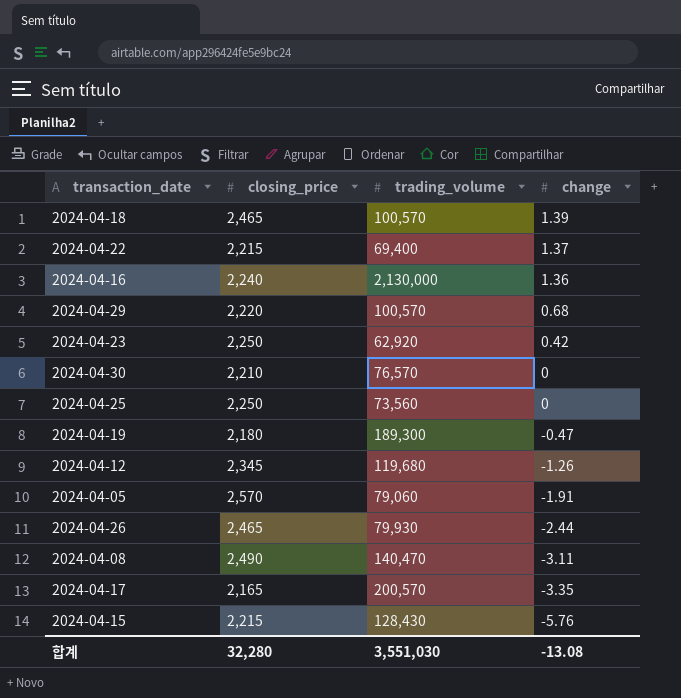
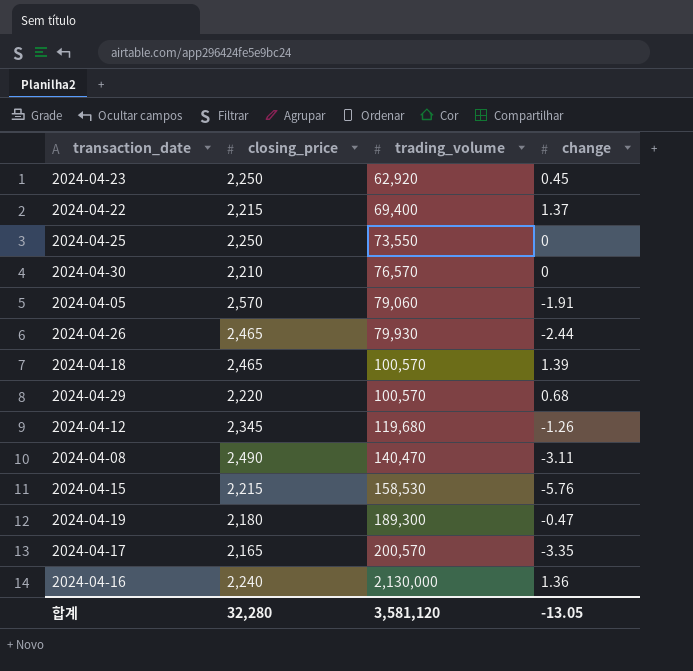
row order: change descending -> trading_volume ascending
2024-04-23 | change: 0.42 -> 0.45
2024-04-25 | trading_volume: 73,560 -> 73,550
2024-04-15 | trading_volume: 128,430 -> 158,530
합계 | trading_volume: 3,551,030 -> 3,581,120
합계 | change: -13.08 -> -13.05

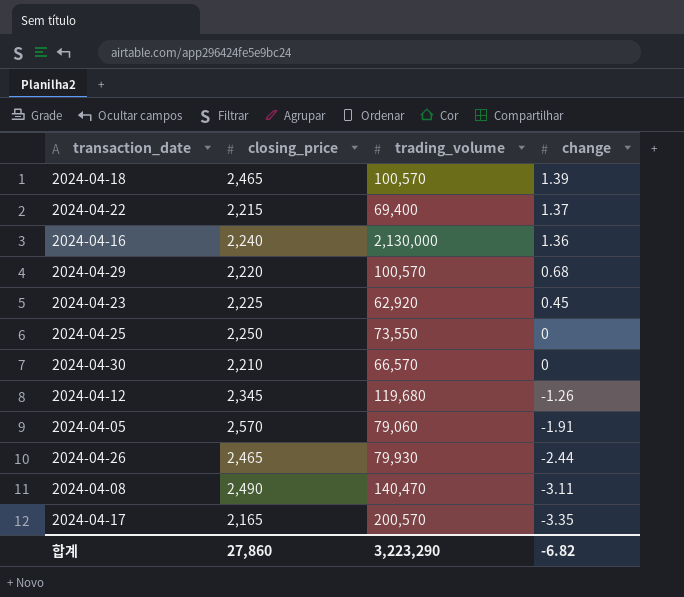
row order: trading_volume ascending -> change descending
row 2024-04-15: 2,215 | 158,530 | -5.76 -> none
row 2024-04-19: 2,180 | 189,300 | -0.47 -> none
2024-04-23 | closing_price: 2,250 -> 2,225
2024-04-30 | trading_volume: 76,570 -> 66,570
합계 | closing_price: 32,280 -> 27,860
합계 | trading_volume: 3,581,120 -> 3,223,290
합계 | change: -13.05 -> -6.82

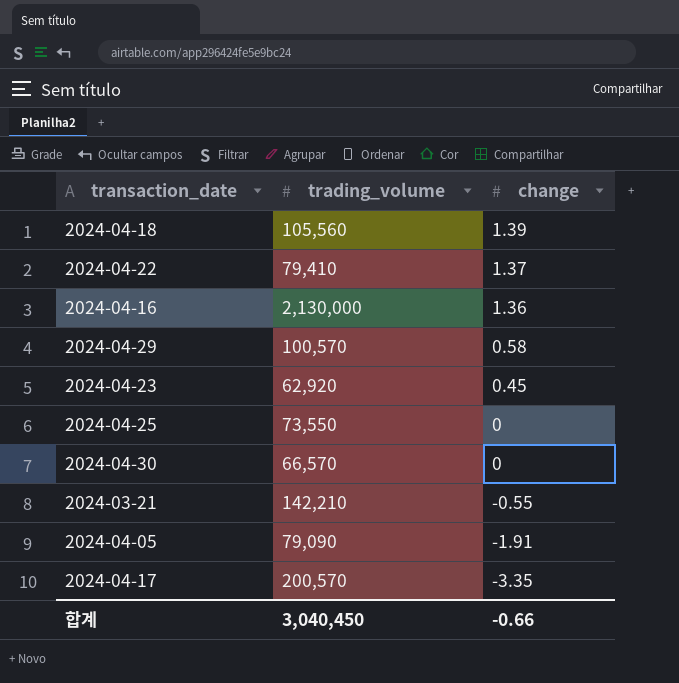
column closing_price | position: 2 -> none
row 2024-04-12: 2,345 | 119,680 | -1.26 -> none
row 2024-04-26: 2,465 | 79,930 | -2.44 -> none
row 2024-04-08: 2,490 | 140,470 | -3.11 -> none
2024-04-18 | trading_volume: 100,570 -> 105,560
2024-04-22 | trading_volume: 69,400 -> 79,410
2024-04-29 | change: 0.68 -> 0.58
row 2024-03-21: none -> 142,210 | -0.55
2024-04-05 | trading_volume: 79,060 -> 79,090
합계 | trading_volume: 3,223,290 -> 3,040,450
합계 | change: -6.82 -> -0.66

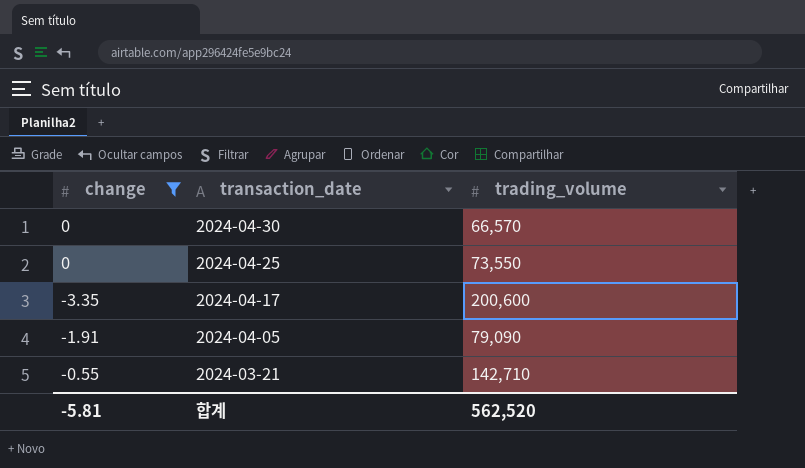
filter: none -> change <= 0
row order: change descending -> transaction_date descending
column change | position: 3 -> 1
2024-04-17 | trading_volume: 200,570 -> 200,600
2024-03-21 | trading_volume: 142,210 -> 142,710
합계 | change: -0.66 -> -5.81
합계 | trading_volume: 3,040,450 -> 562,520

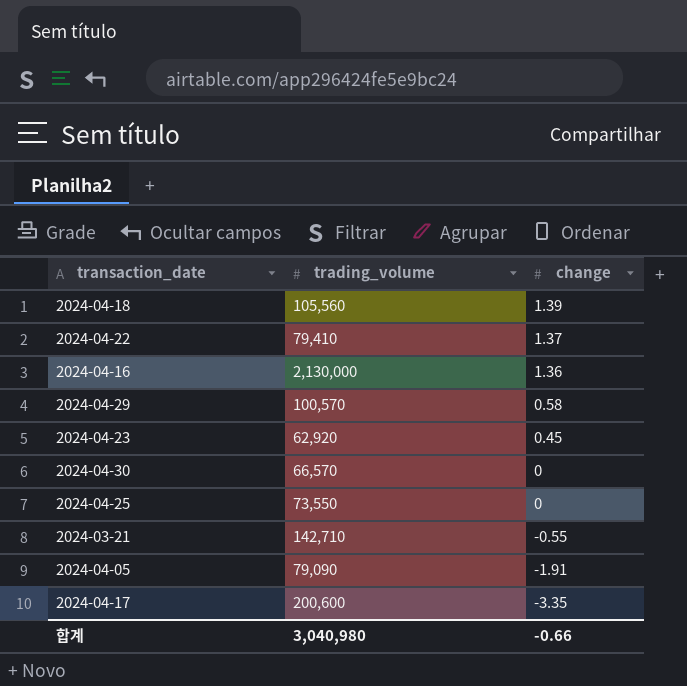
filter: change <= 0 -> none
row order: transaction_date descending -> change descending
column change | position: 1 -> 3
합계 | trading_volume: 562,520 -> 3,040,980
합계 | change: -5.81 -> -0.66

